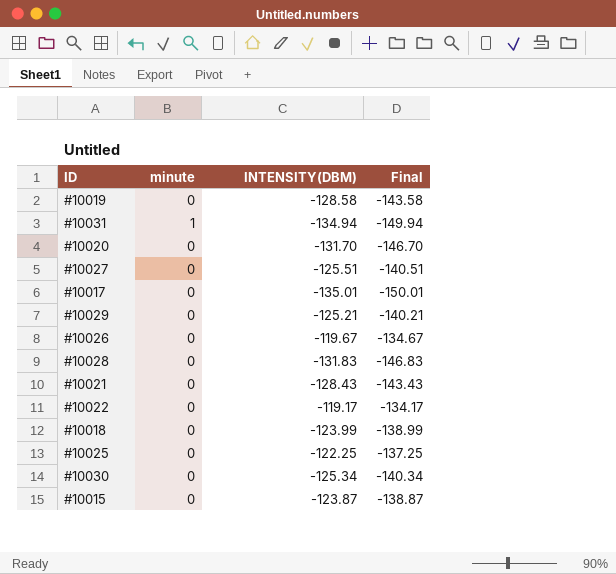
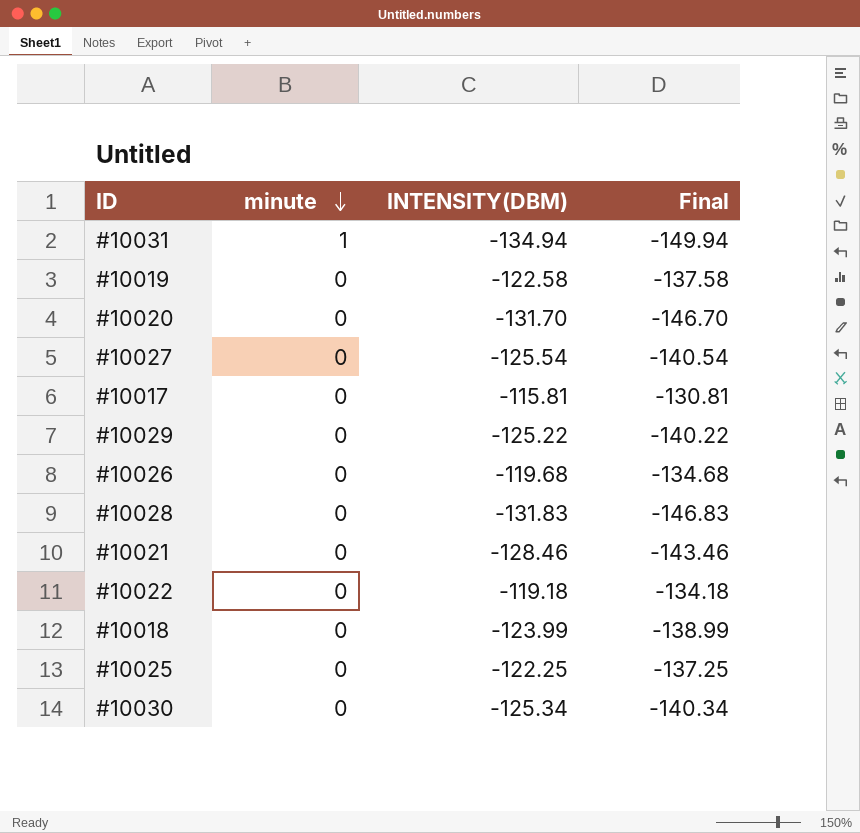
row order: none -> minute descending
row #10015: 0 | -123.87 | -138.87 -> none
#10019 | INTENSITY(DBM): -128.58 -> -122.58
#10019 | Final: -143.58 -> -137.58
#10027 | INTENSITY(DBM): -125.51 -> -125.54
#10027 | Final: -140.51 -> -140.54
#10017 | INTENSITY(DBM): -135.01 -> -115.81
#10017 | Final: -150.01 -> -130.81
#10029 | INTENSITY(DBM): -125.21 -> -125.22
#10029 | Final: -140.21 -> -140.22
#10026 | INTENSITY(DBM): -119.67 -> -119.68
#10026 | Final: -134.67 -> -134.68
#10021 | INTENSITY(DBM): -128.43 -> -128.46
#10021 | Final: -143.43 -> -143.46
#10022 | INTENSITY(DBM): -119.17 -> -119.18
#10022 | Final: -134.17 -> -134.18

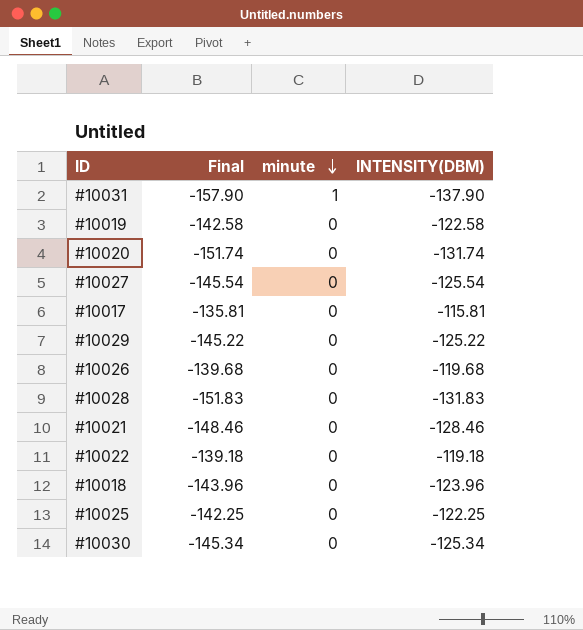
column Final | formula: [INTENSITY(DBM)] - 15 -> [INTENSITY(DBM)] - 20
column Final | position: 4 -> 2
#10031 | INTENSITY(DBM): -134.94 -> -137.90
#10020 | INTENSITY(DBM): -131.70 -> -131.74
#10018 | INTENSITY(DBM): -123.99 -> -123.96

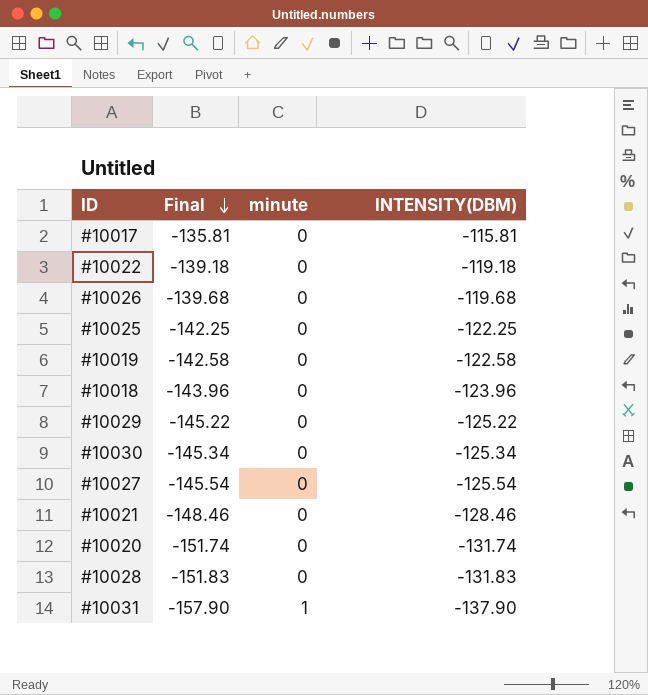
row order: minute descending -> Final descending

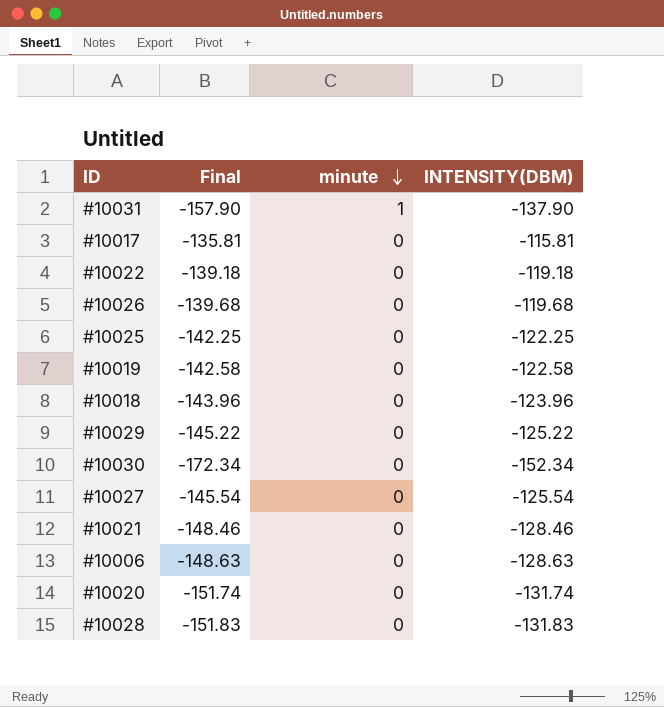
row order: Final descending -> minute descending
#10030 | Final: -145.34 -> -172.34
#10030 | INTENSITY(DBM): -125.34 -> -152.34
row #10006: none -> -148.63 | 0 | -128.63

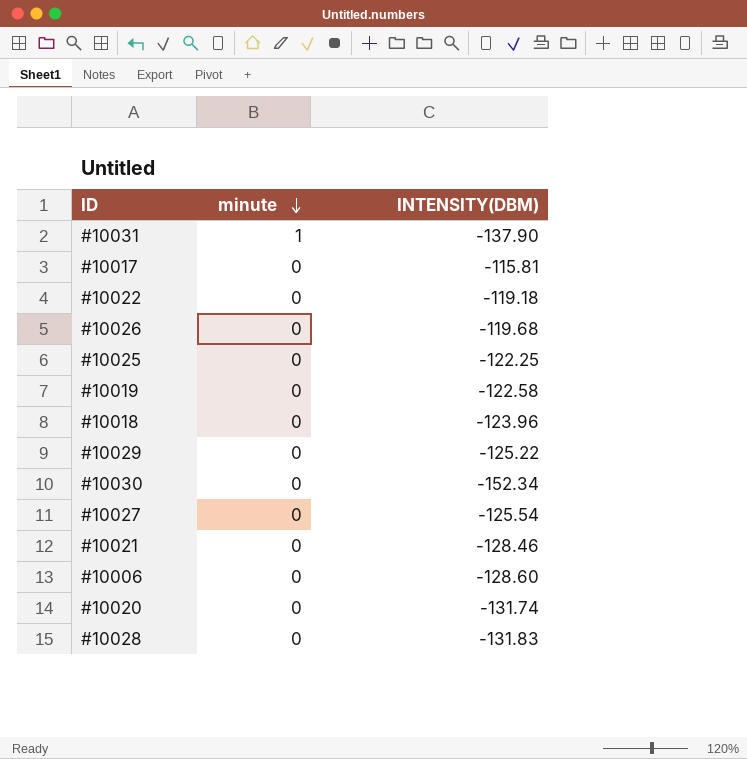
column Final | formula: [INTENSITY(DBM)] - 20 -> none
#10006 | INTENSITY(DBM): -128.63 -> -128.60

